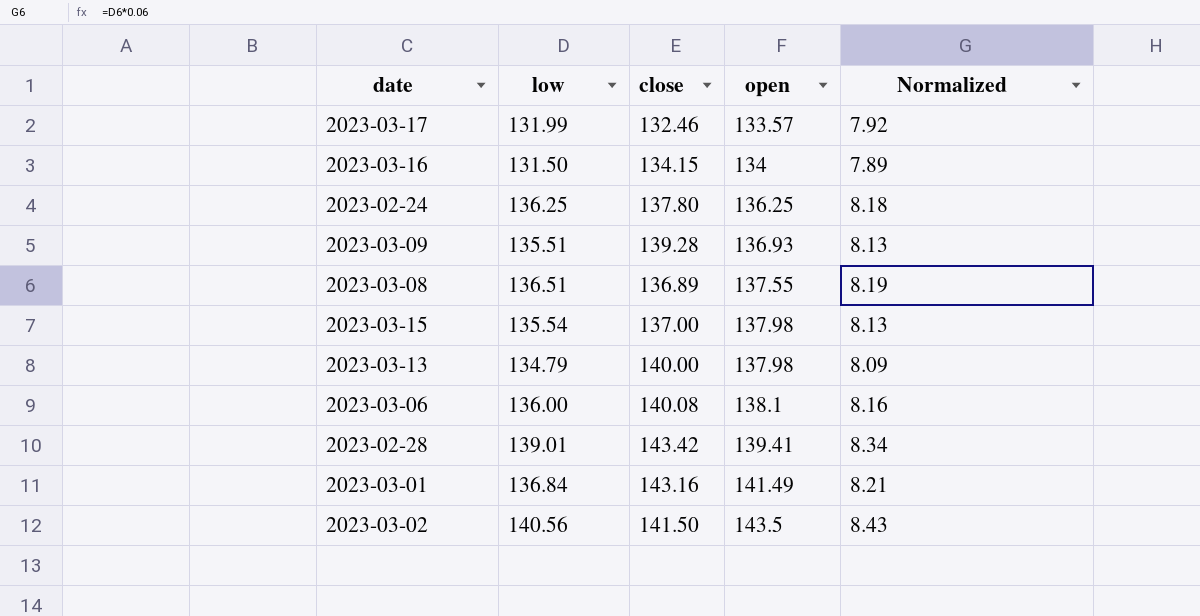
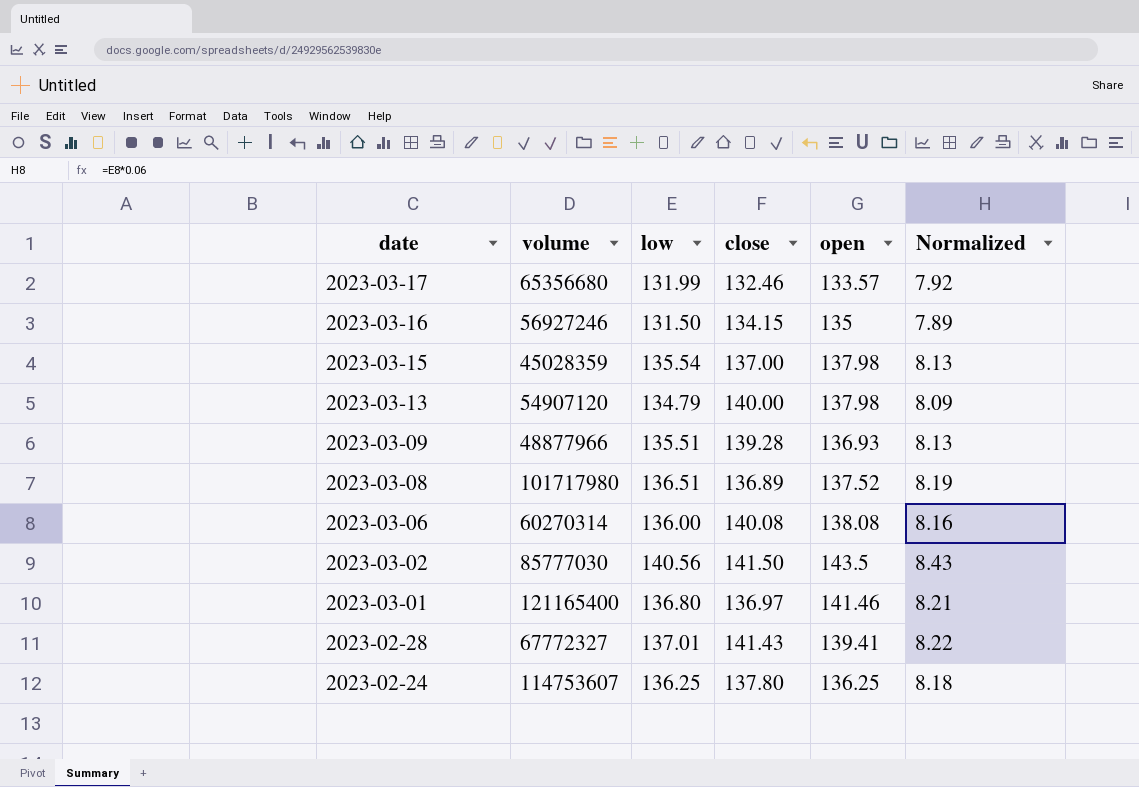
row order: open ascending -> date descending
column volume | position: none -> 2
2023-03-16 | open: 134 -> 135
2023-03-08 | open: 137.55 -> 137.52
2023-03-06 | open: 138.1 -> 138.08
2023-03-01 | low: 136.84 -> 136.80
2023-03-01 | close: 143.16 -> 136.97
2023-03-01 | open: 141.49 -> 141.46
2023-02-28 | low: 139.01 -> 137.01
2023-02-28 | close: 143.42 -> 141.43
2023-02-28 | Normalized: 8.34 -> 8.22

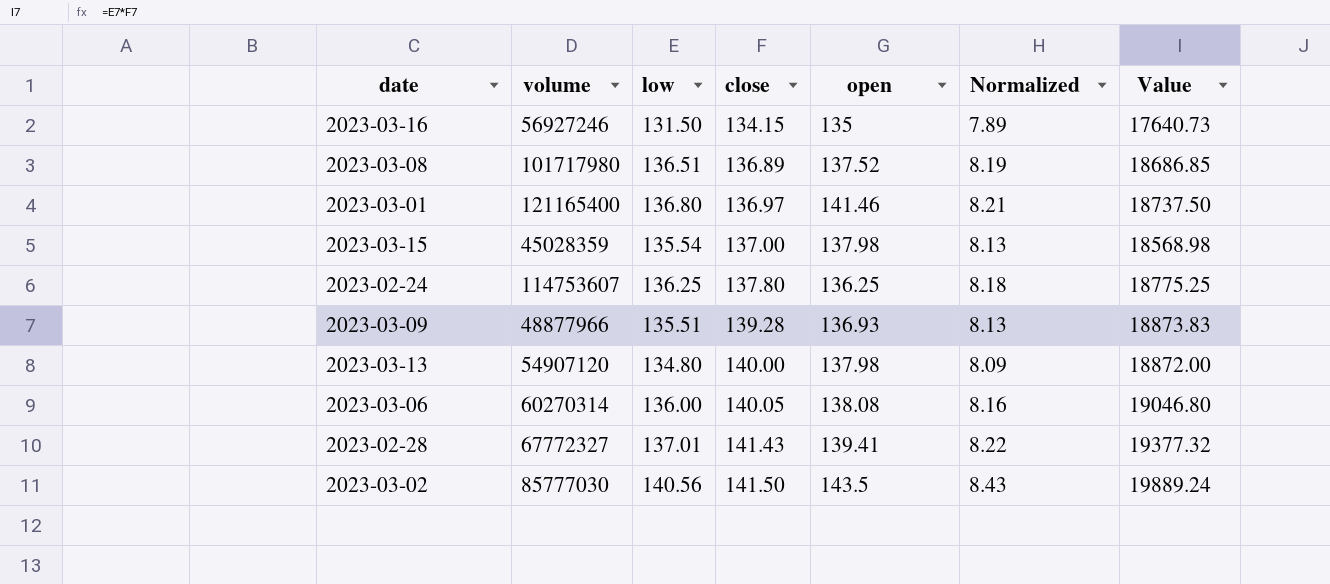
row order: date descending -> close ascending
column Value | formula: none -> [low] * [close]
row 2023-03-17: 65356680 | 131.99 | 132.46 | 133.57 | 7.92 -> none
2023-03-13 | low: 134.79 -> 134.80
2023-03-06 | close: 140.08 -> 140.05

